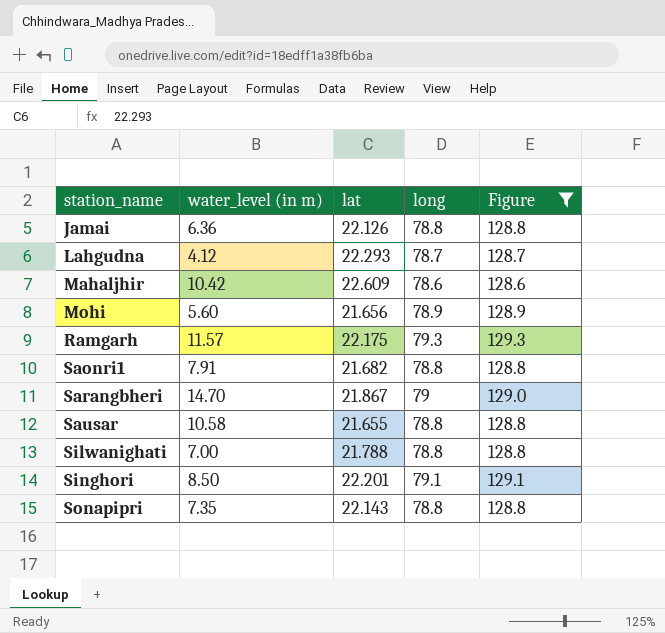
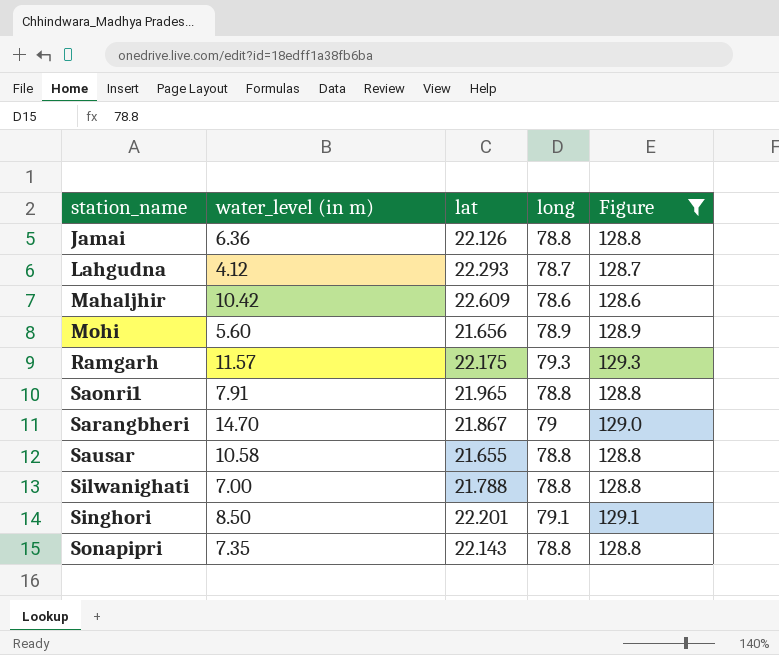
Saonri1 | lat: 21.682 -> 21.965

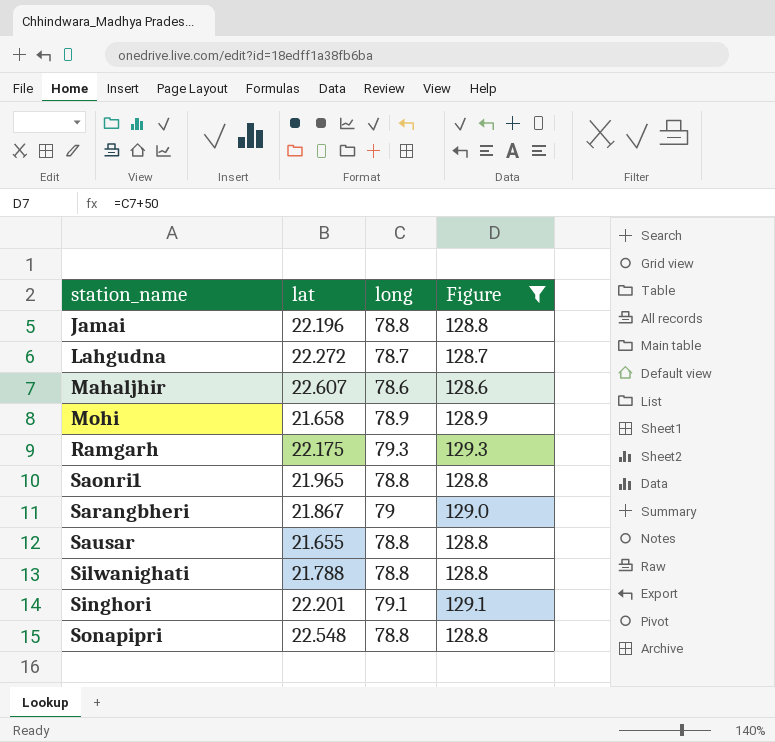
column water_level (in m) | position: 2 -> none
Jamai | lat: 22.126 -> 22.196
Lahgudna | lat: 22.293 -> 22.272
Mahaljhir | lat: 22.609 -> 22.607
Mohi | lat: 21.656 -> 21.658
Sonapipri | lat: 22.143 -> 22.548

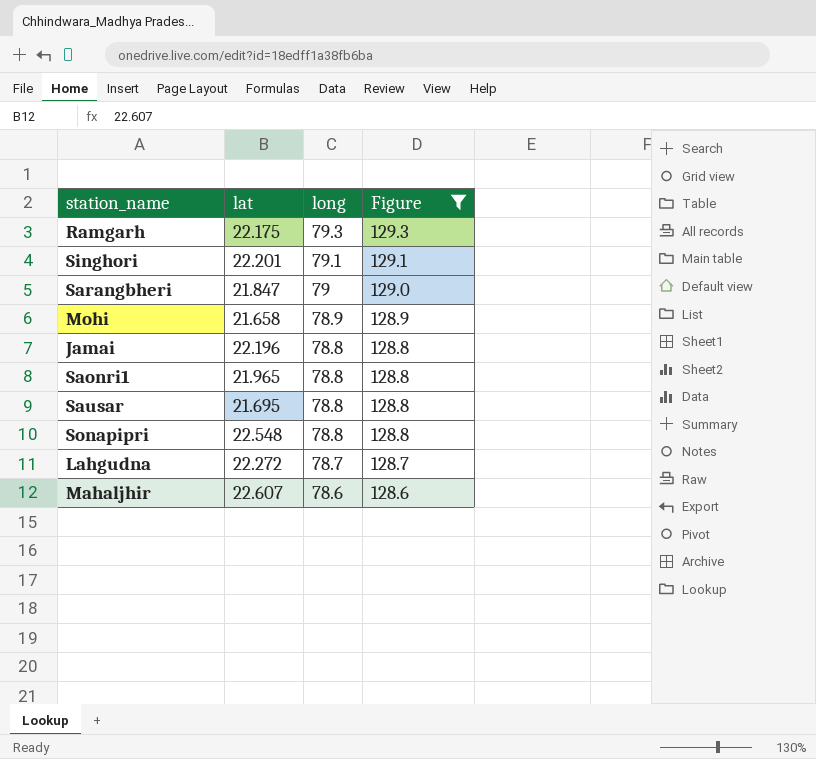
row order: station_name ascending -> long descending
row Silwanighati: 21.788 | 78.8 | 128.8 -> none
Sarangbheri | lat: 21.867 -> 21.847
Sausar | lat: 21.655 -> 21.695

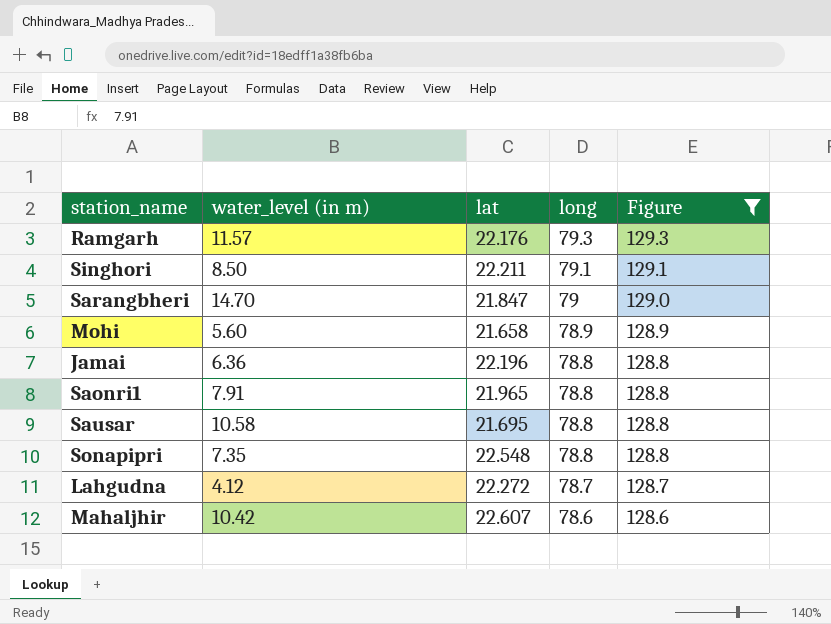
column water_level (in m) | position: none -> 2
Ramgarh | lat: 22.175 -> 22.176
Singhori | lat: 22.201 -> 22.211

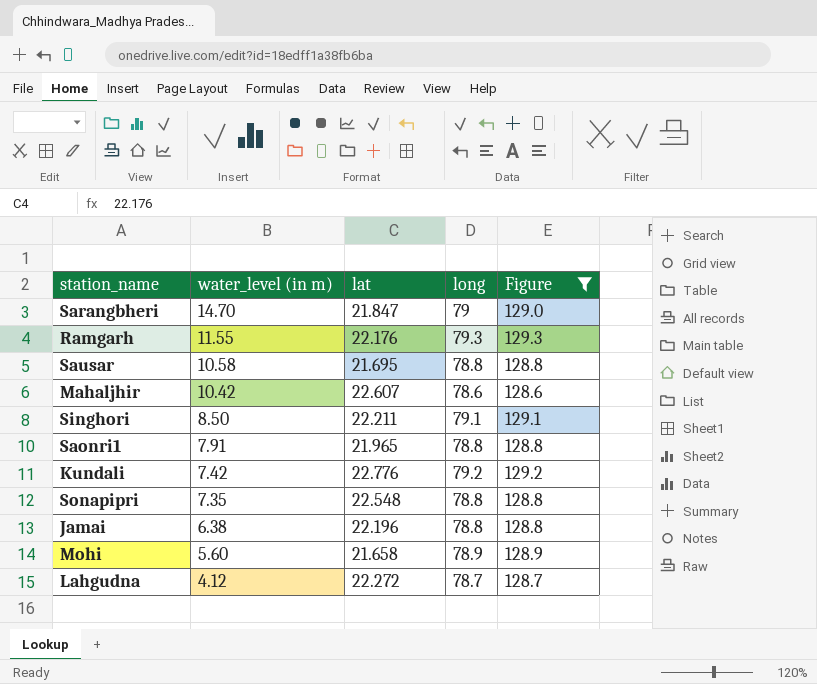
row order: long descending -> water_level (in m) descending
Ramgarh | water_level (in m): 11.57 -> 11.55
row Kundali: none -> 7.42 | 22.776 | 79.2 | 129.2
Jamai | water_level (in m): 6.36 -> 6.38

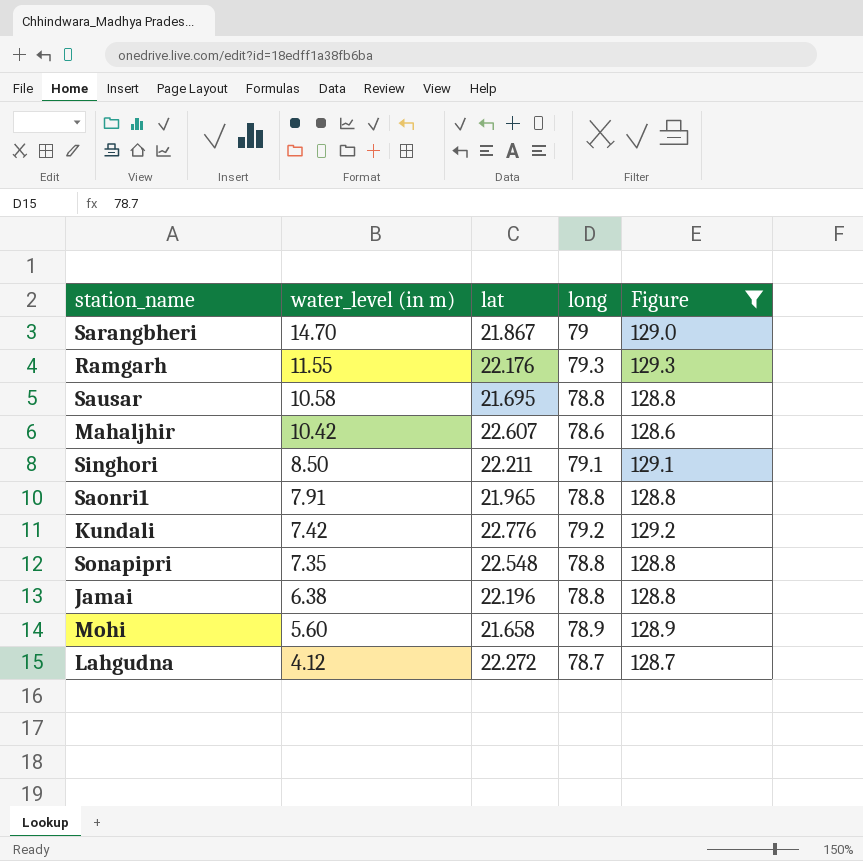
Sarangbheri | lat: 21.847 -> 21.867

